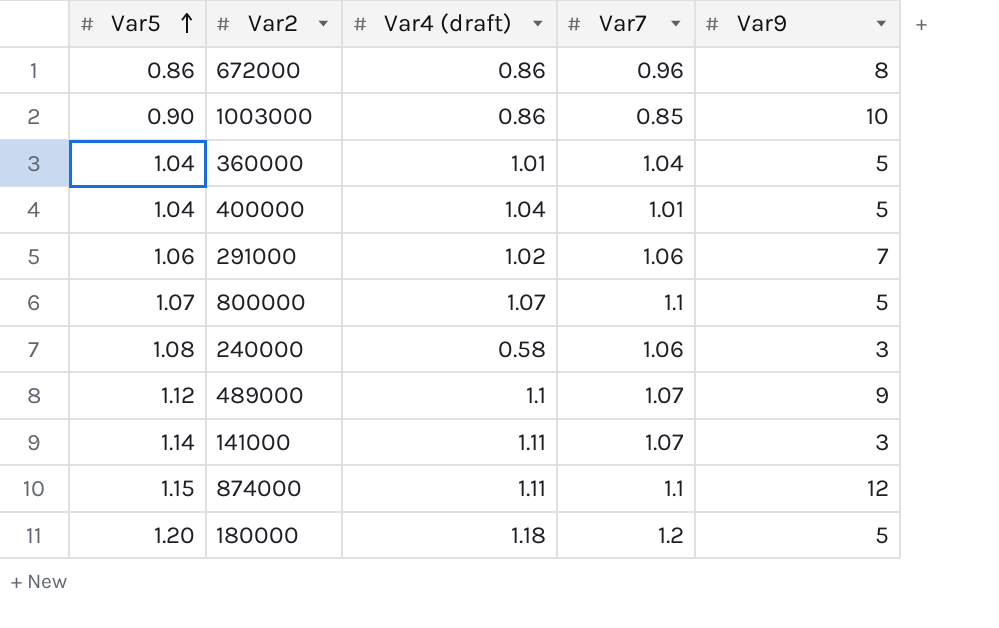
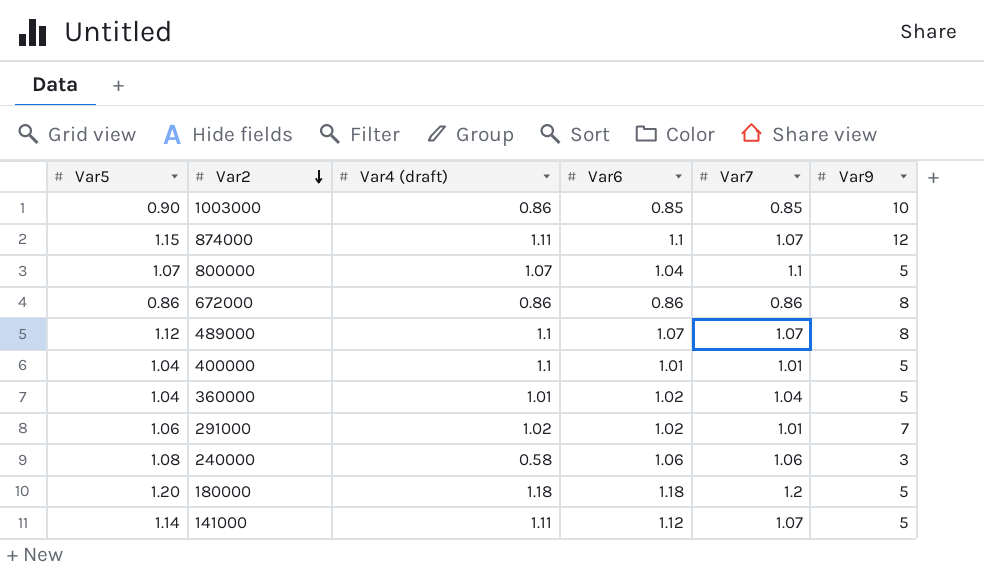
row order: Var5 ascending -> Var2 descending
column Var6 | position: none -> 4
874000 | Var7: 1.1 -> 1.07
672000 | Var7: 0.96 -> 0.86
489000 | Var9: 9 -> 8
400000 | Var4 (draft): 1.04 -> 1.1
291000 | Var7: 1.06 -> 1.01
141000 | Var9: 3 -> 5

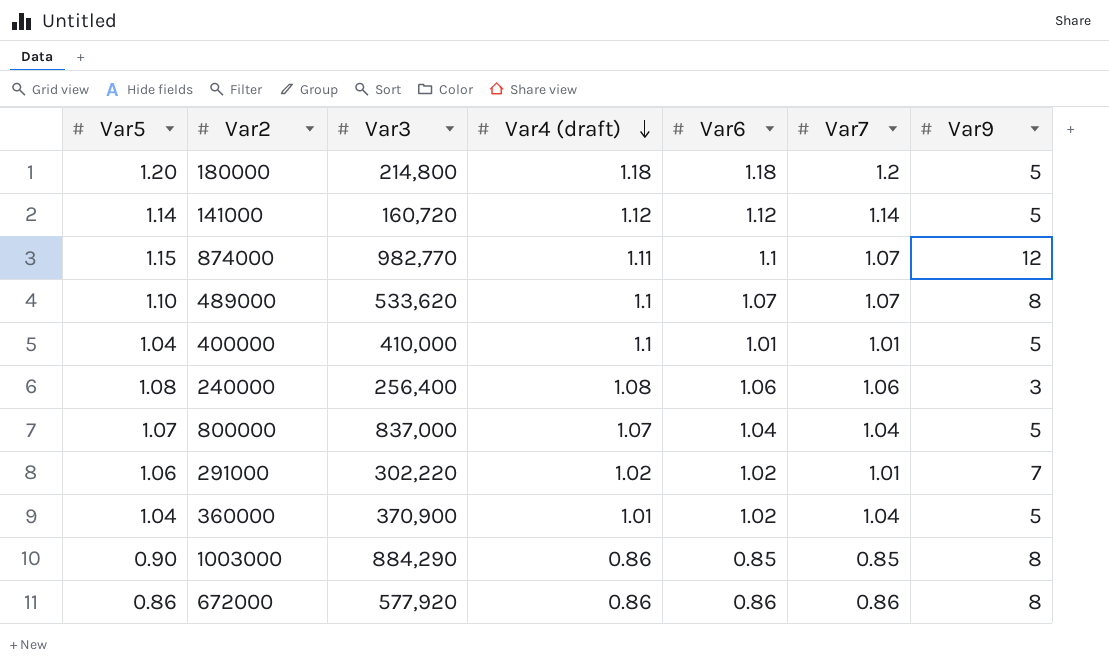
row order: Var2 descending -> Var4 (draft) descending
column Var3 | position: none -> 3
141000 | Var4 (draft): 1.11 -> 1.12
141000 | Var7: 1.07 -> 1.14
489000 | Var5: 1.12 -> 1.10
240000 | Var4 (draft): 0.58 -> 1.08
800000 | Var7: 1.1 -> 1.04
1003000 | Var9: 10 -> 8

